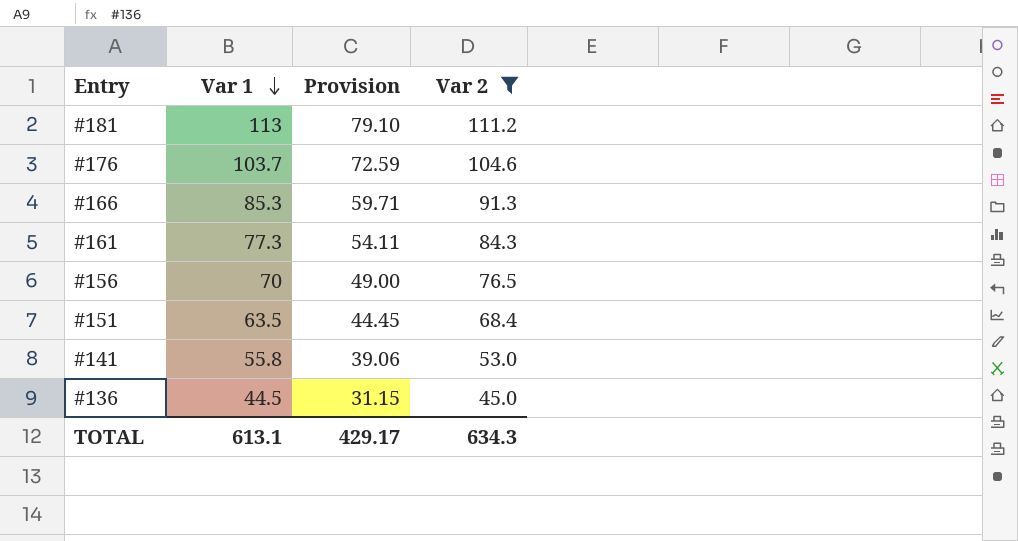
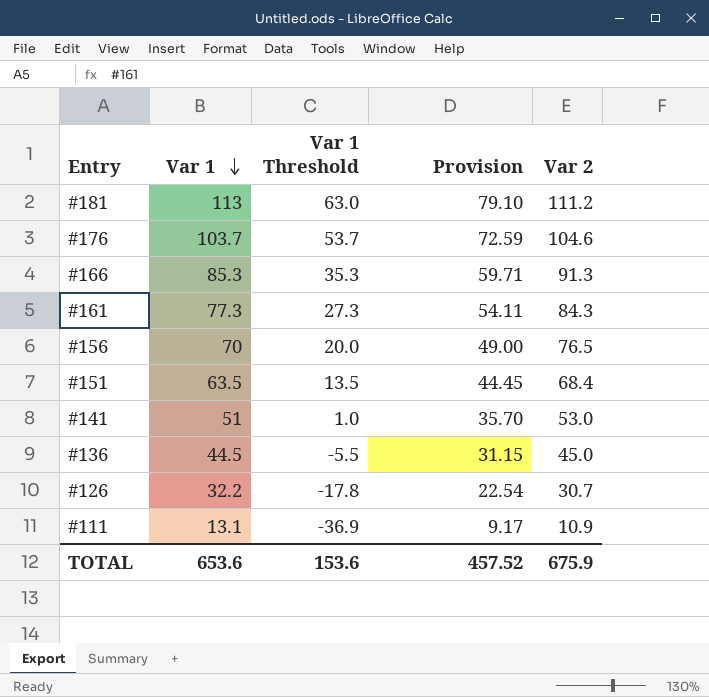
filter: Var 2 >= 45.0 -> none
column Var 1 Threshold | formula: none -> [Var 1] - 50
#141 | Var 1: 55.8 -> 51
#141 | Provision: 39.06 -> 35.70
TOTAL | Var 1: 613.1 -> 653.6
TOTAL | Provision: 429.17 -> 457.52
TOTAL | Var 2: 634.3 -> 675.9

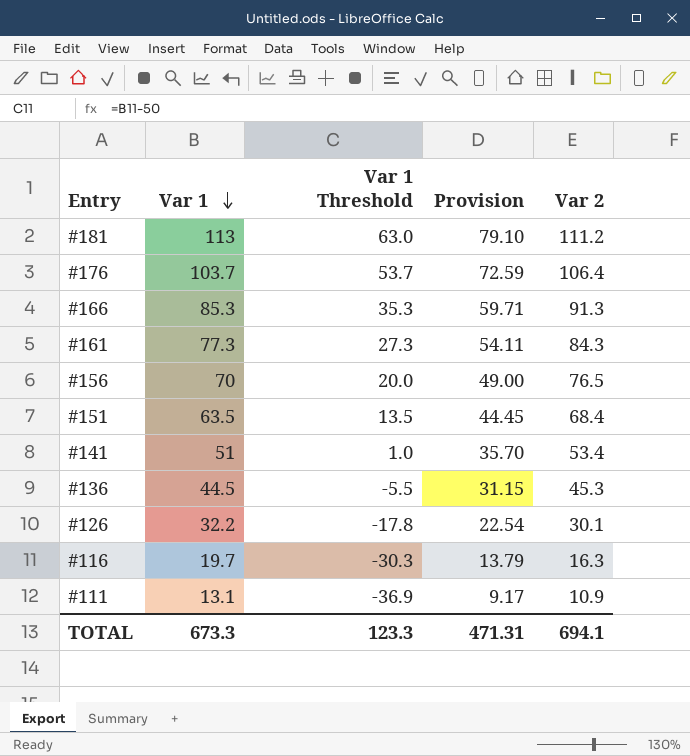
#176 | Var 2: 104.6 -> 106.4
#141 | Var 2: 53.0 -> 53.4
#136 | Var 2: 45.0 -> 45.3
#126 | Var 2: 30.7 -> 30.1
row #116: none -> 19.7 | -30.3 | 13.79 | 16.3
TOTAL | Var 1: 653.6 -> 673.3
TOTAL | Var 1 Threshold: 153.6 -> 123.3
TOTAL | Provision: 457.52 -> 471.31
TOTAL | Var 2: 675.9 -> 694.1

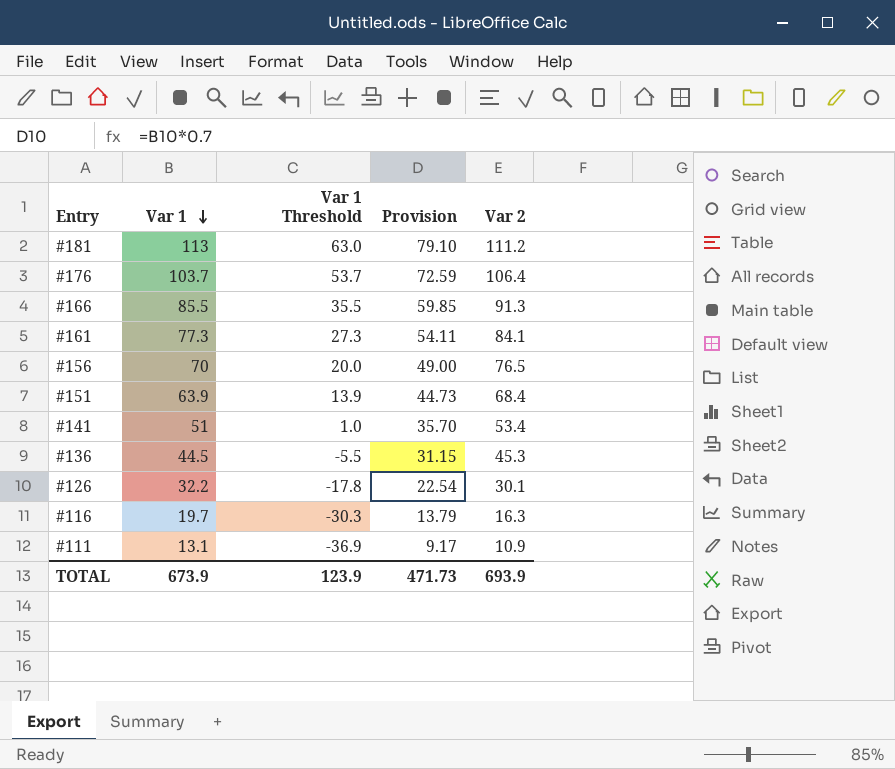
#166 | Var 1: 85.3 -> 85.5
#166 | Var 1 Threshold: 35.3 -> 35.5
#166 | Provision: 59.71 -> 59.85
#161 | Var 2: 84.3 -> 84.1
#151 | Var 1: 63.5 -> 63.9
#151 | Var 1 Threshold: 13.5 -> 13.9
#151 | Provision: 44.45 -> 44.73
TOTAL | Var 1: 673.3 -> 673.9
TOTAL | Var 1 Threshold: 123.3 -> 123.9
TOTAL | Provision: 471.31 -> 471.73
TOTAL | Var 2: 694.1 -> 693.9

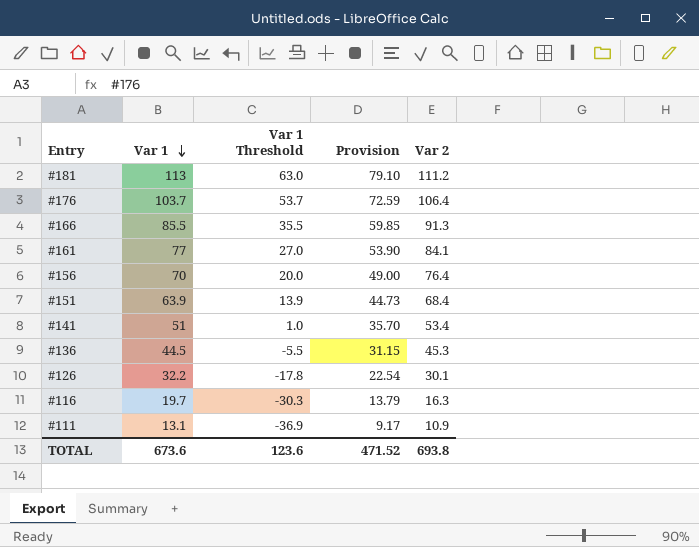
#161 | Var 1: 77.3 -> 77
#161 | Var 1 Threshold: 27.3 -> 27.0
#161 | Provision: 54.11 -> 53.90
#156 | Var 2: 76.5 -> 76.4
TOTAL | Var 1: 673.9 -> 673.6
TOTAL | Var 1 Threshold: 123.9 -> 123.6
TOTAL | Provision: 471.73 -> 471.52
TOTAL | Var 2: 693.9 -> 693.8

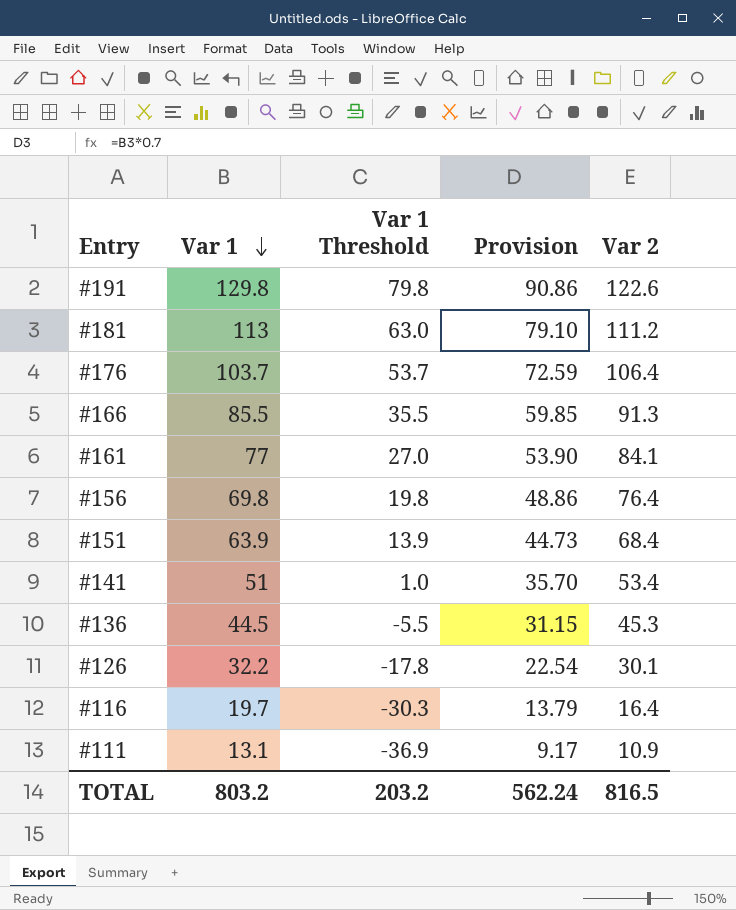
row #191: none -> 129.8 | 79.8 | 90.86 | 122.6
#156 | Var 1: 70 -> 69.8
#156 | Var 1 Threshold: 20.0 -> 19.8
#156 | Provision: 49.00 -> 48.86
#116 | Var 2: 16.3 -> 16.4
TOTAL | Var 1: 673.6 -> 803.2
TOTAL | Var 1 Threshold: 123.6 -> 203.2
TOTAL | Provision: 471.52 -> 562.24
TOTAL | Var 2: 693.8 -> 816.5

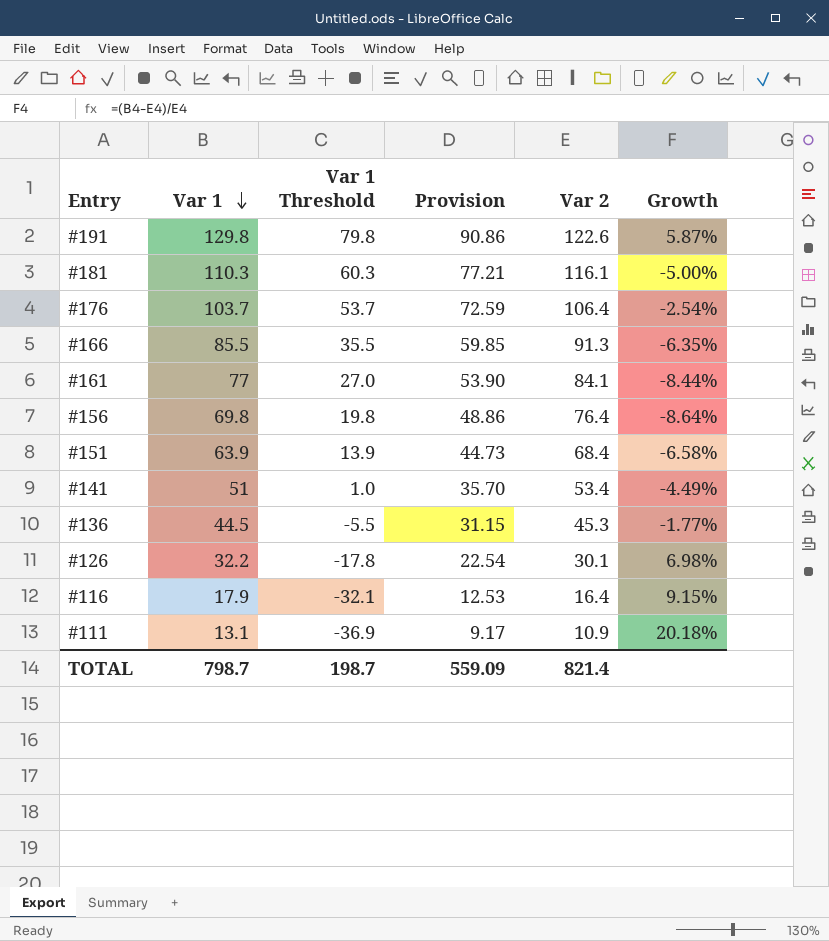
column Growth | formula: none -> ([Var 1] - [Var 2]) / [Var 2]
#181 | Var 1: 113 -> 110.3
#181 | Var 1 Threshold: 63.0 -> 60.3
#181 | Provision: 79.10 -> 77.21
#181 | Var 2: 111.2 -> 116.1
#116 | Var 1: 19.7 -> 17.9
#116 | Var 1 Threshold: -30.3 -> -32.1
#116 | Provision: 13.79 -> 12.53
TOTAL | Var 1: 803.2 -> 798.7
TOTAL | Var 1 Threshold: 203.2 -> 198.7
TOTAL | Provision: 562.24 -> 559.09
TOTAL | Var 2: 816.5 -> 821.4

